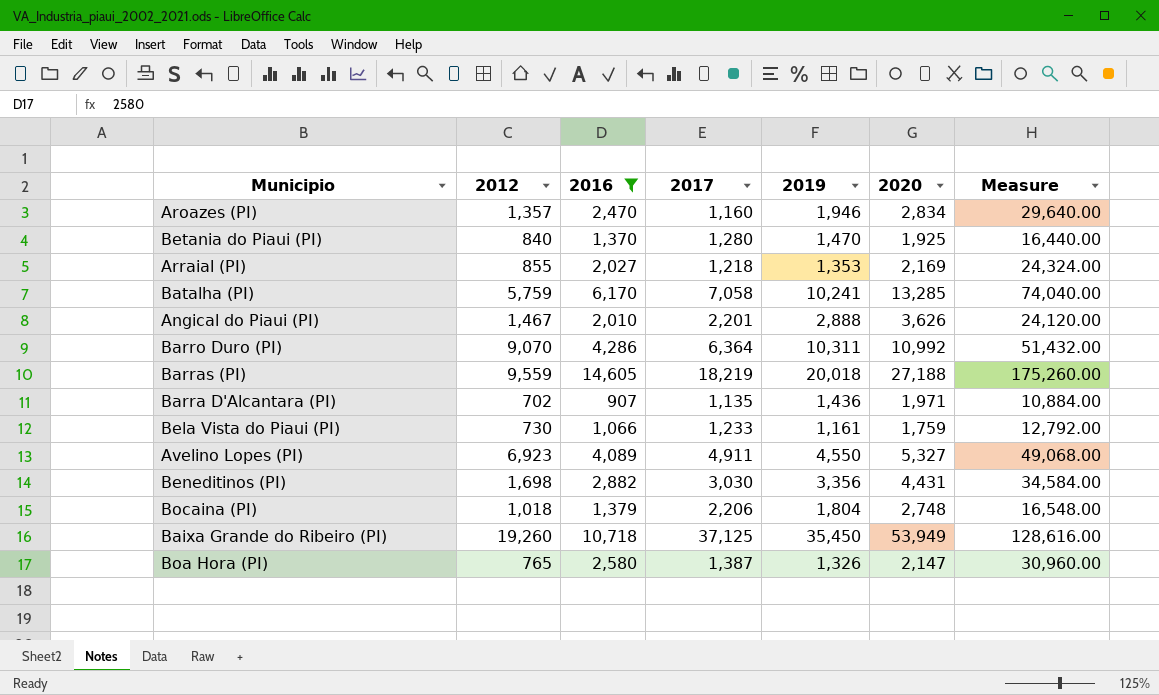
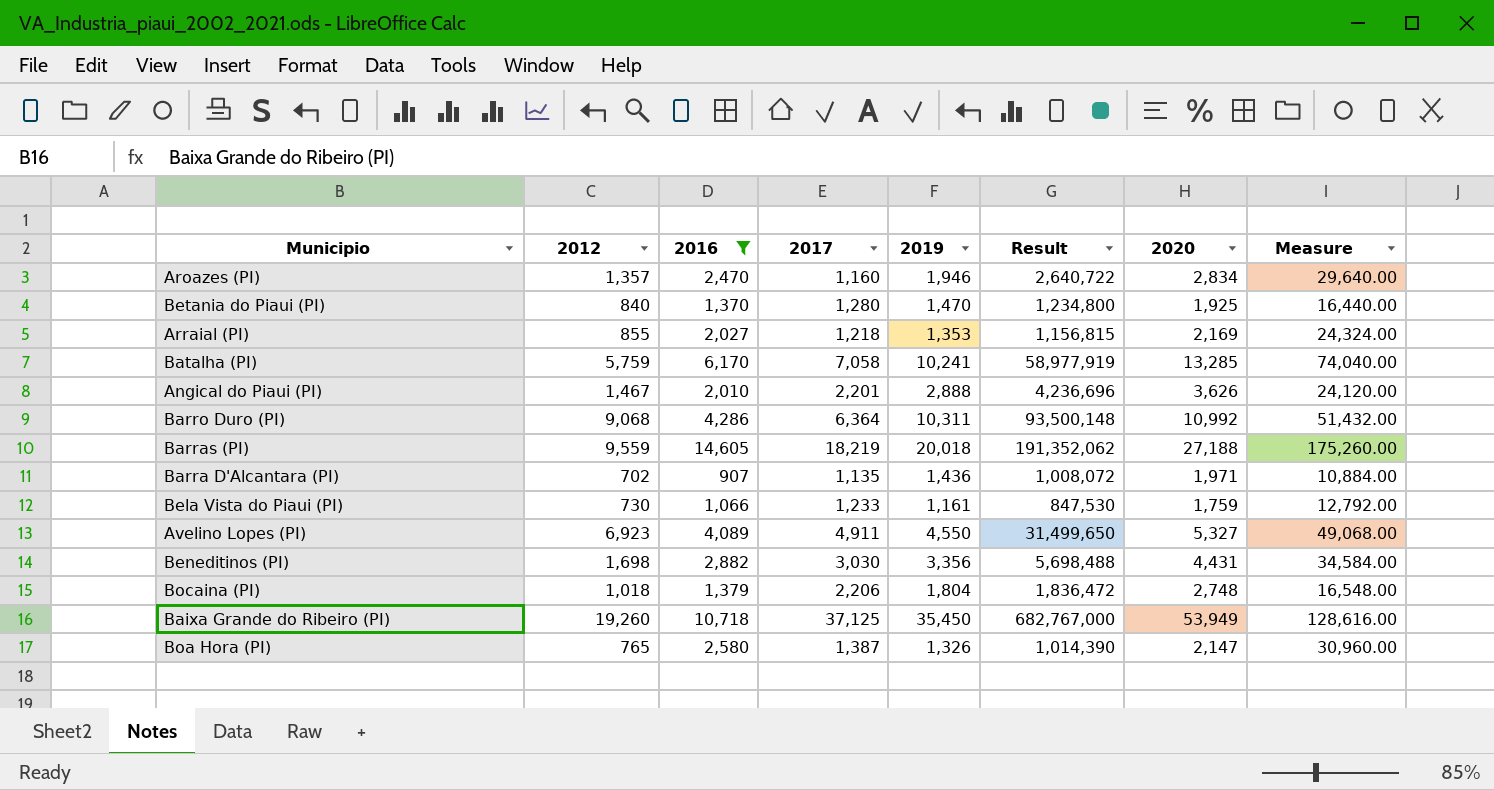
column Result | formula: none -> [2012] * [2019]
Barro Duro (PI) | 2012: 9,070 -> 9,068

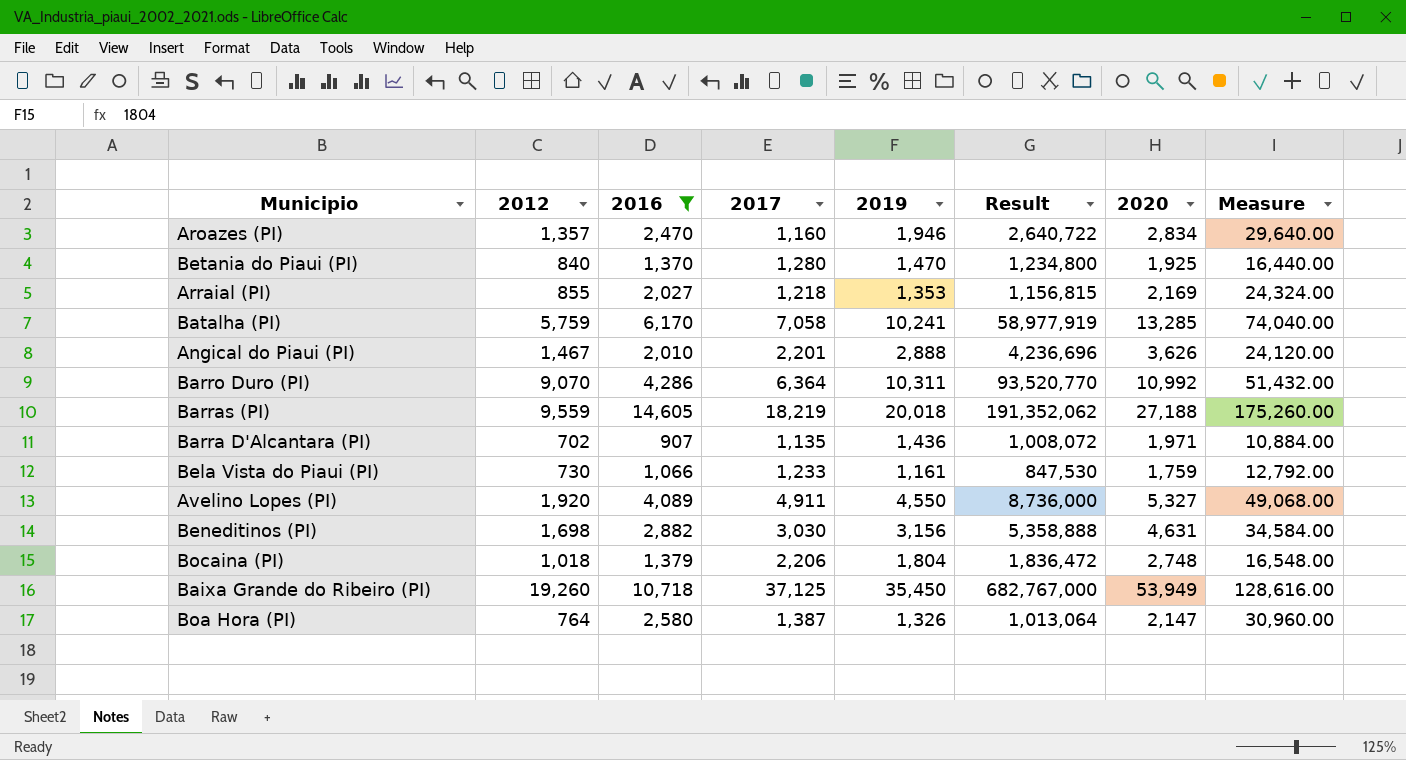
Barro Duro (PI) | 2012: 9,068 -> 9,070
Barro Duro (PI) | Result: 93,500,148 -> 93,520,770
Avelino Lopes (PI) | 2012: 6,923 -> 1,920
Avelino Lopes (PI) | Result: 31,499,650 -> 8,736,000
Beneditinos (PI) | 2019: 3,356 -> 3,156
Beneditinos (PI) | Result: 5,698,488 -> 5,358,888
Beneditinos (PI) | 2020: 4,431 -> 4,631
Boa Hora (PI) | 2012: 765 -> 764
Boa Hora (PI) | Result: 1,014,390 -> 1,013,064

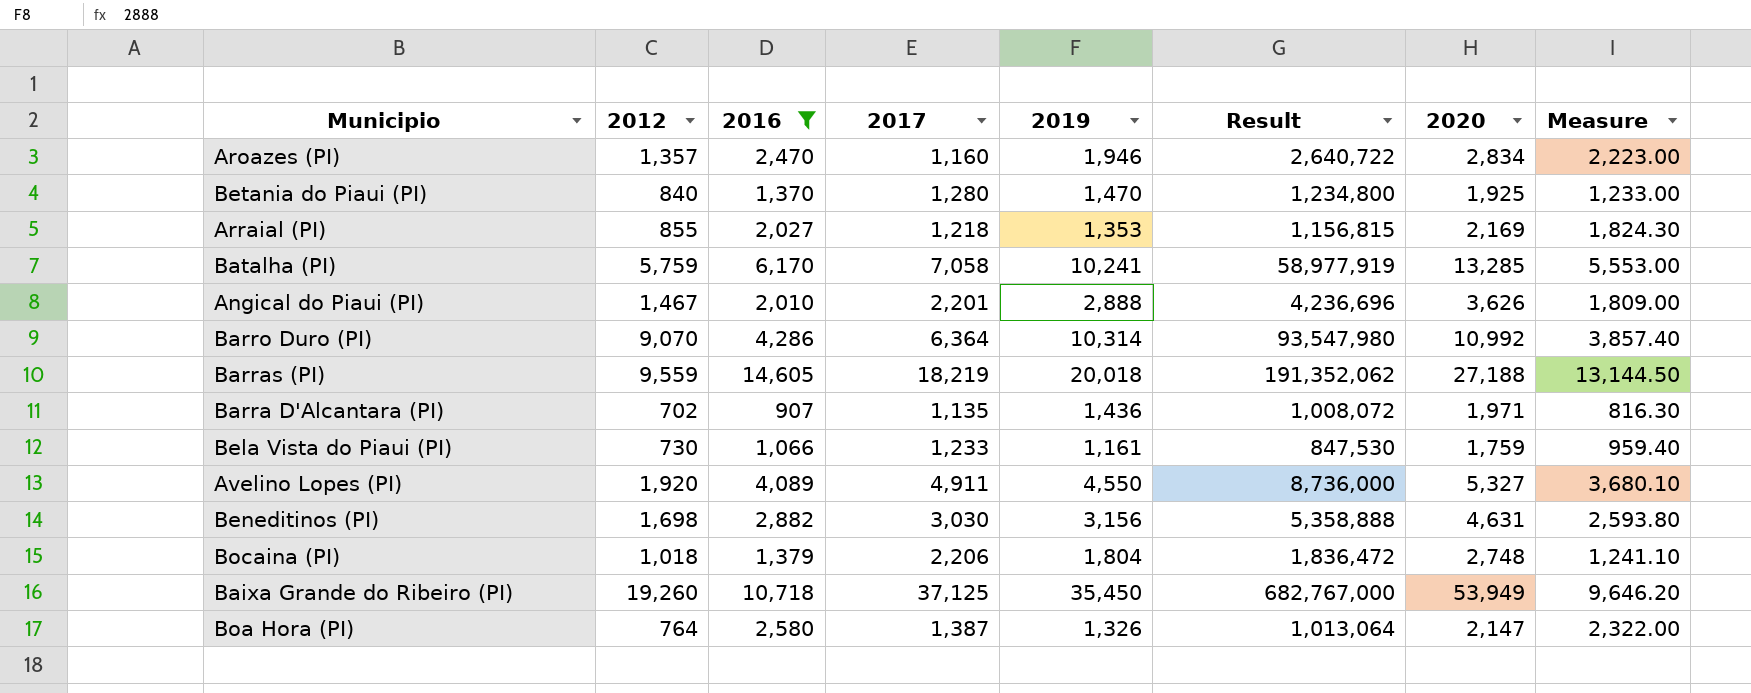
column Measure | formula: [2016] * 12 -> [2016] * 0.9
Barro Duro (PI) | 2019: 10,311 -> 10,314
Barro Duro (PI) | Result: 93,520,770 -> 93,547,980

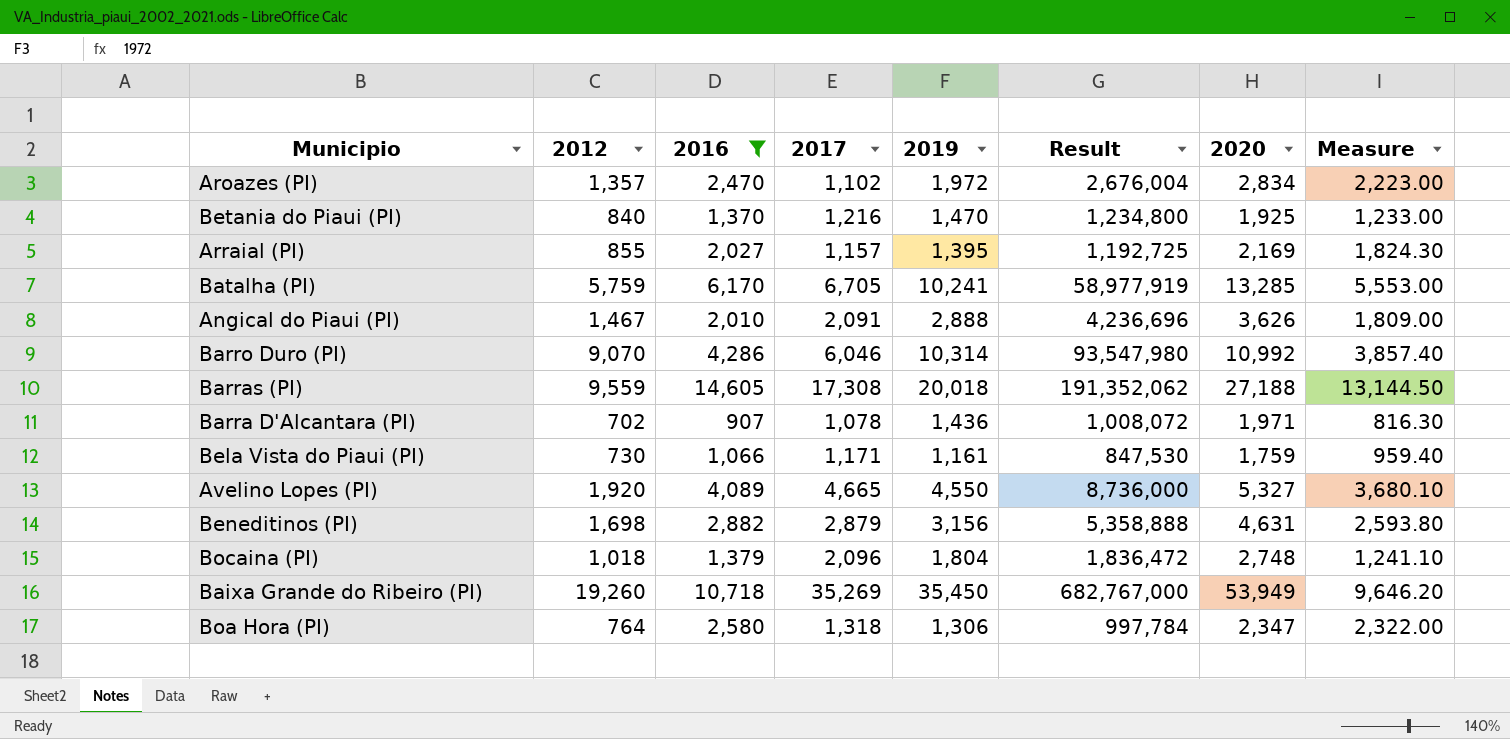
Aroazes (PI) | 2017: 1,160 -> 1,102
Aroazes (PI) | 2019: 1,946 -> 1,972
Aroazes (PI) | Result: 2,640,722 -> 2,676,004
Betania do Piaui (PI) | 2017: 1,280 -> 1,216
Arraial (PI) | 2017: 1,218 -> 1,157
Arraial (PI) | 2019: 1,353 -> 1,395
Arraial (PI) | Result: 1,156,815 -> 1,192,725
Batalha (PI) | 2017: 7,058 -> 6,705
Angical do Piaui (PI) | 2017: 2,201 -> 2,091
Barro Duro (PI) | 2017: 6,364 -> 6,046
Barras (PI) | 2017: 18,219 -> 17,308
Barra D'Alcantara (PI) | 2017: 1,135 -> 1,078
Bela Vista do Piaui (PI) | 2017: 1,233 -> 1,171
Avelino Lopes (PI) | 2017: 4,911 -> 4,665
Beneditinos (PI) | 2017: 3,030 -> 2,879
Bocaina (PI) | 2017: 2,206 -> 2,096
Baixa Grande do Ribeiro (PI) | 2017: 37,125 -> 35,269
Boa Hora (PI) | 2017: 1,387 -> 1,318
Boa Hora (PI) | 2019: 1,326 -> 1,306
Boa Hora (PI) | Result: 1,013,064 -> 997,784
Boa Hora (PI) | 2020: 2,147 -> 2,347

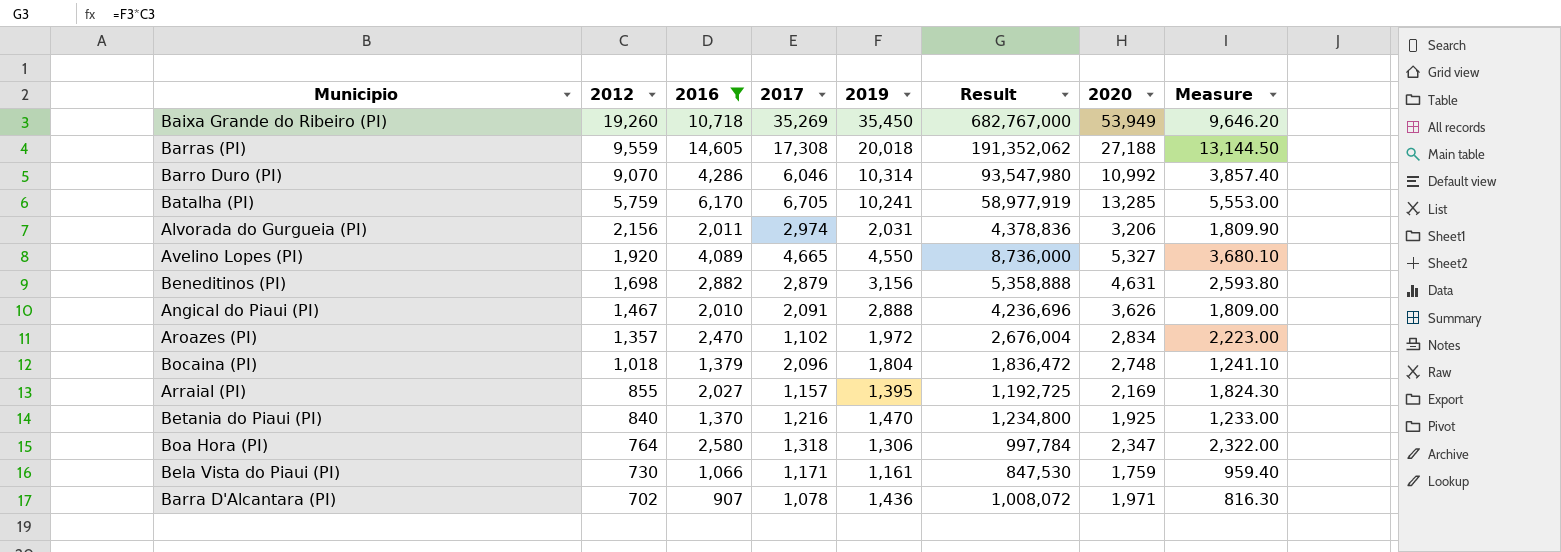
row order: none -> 2012 descending
row Alvorada do Gurgueia (PI): none -> 2,156 | 2,011 | 2,974 | 2,031 | 4,378,836 | 3,206 | 1,809.90

